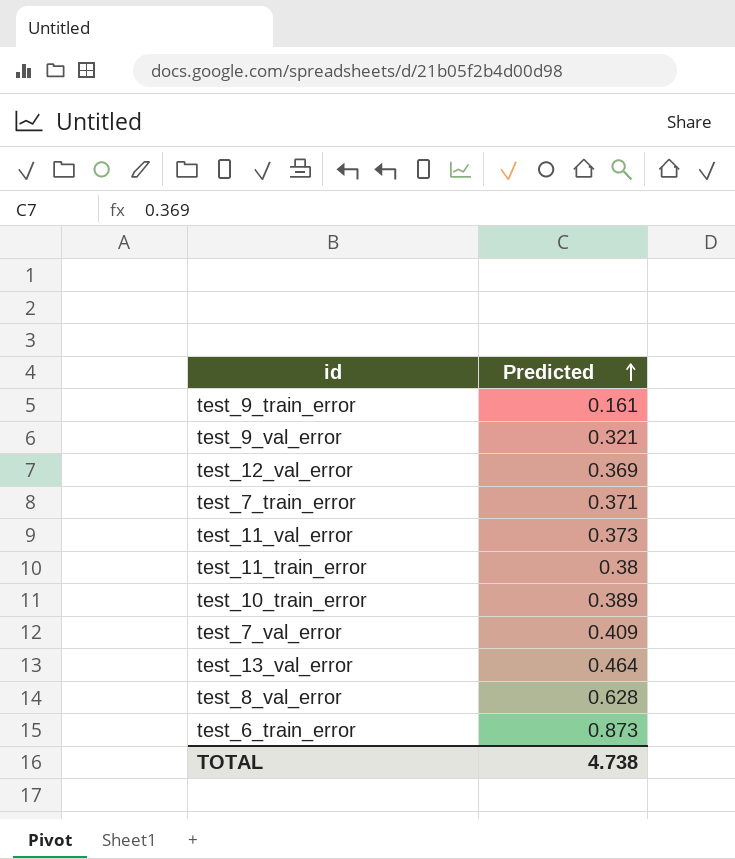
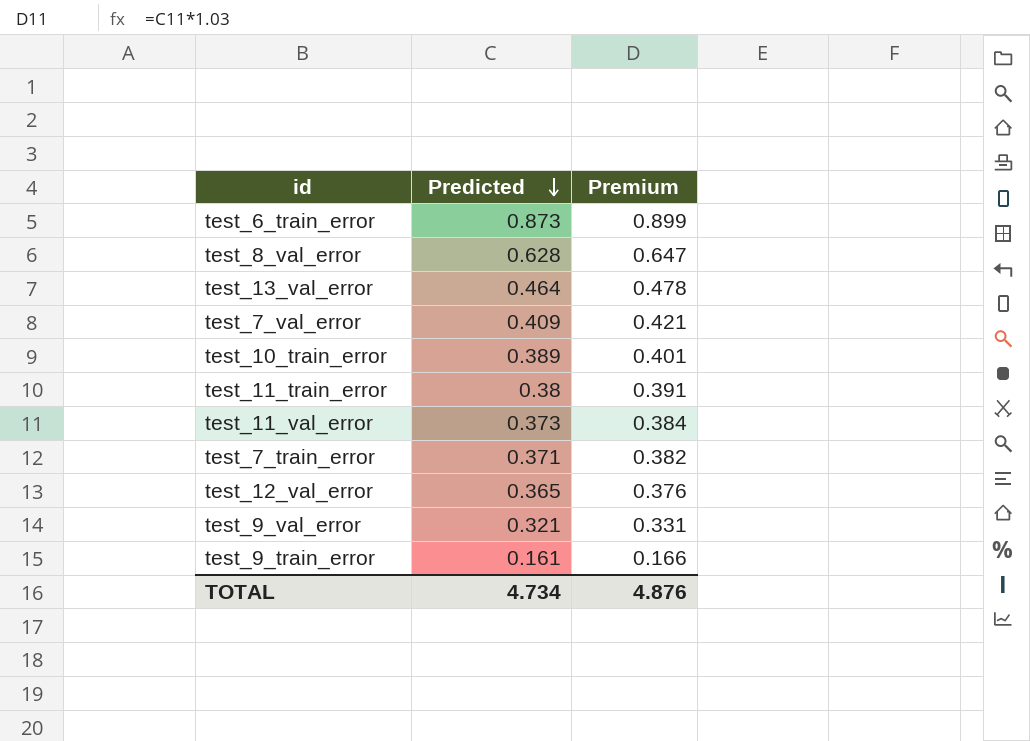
row order: Predicted ascending -> Predicted descending
column Premium | formula: none -> [Predicted] * 1.03
test_12_val_error | Predicted: 0.369 -> 0.365
TOTAL | Predicted: 4.738 -> 4.734

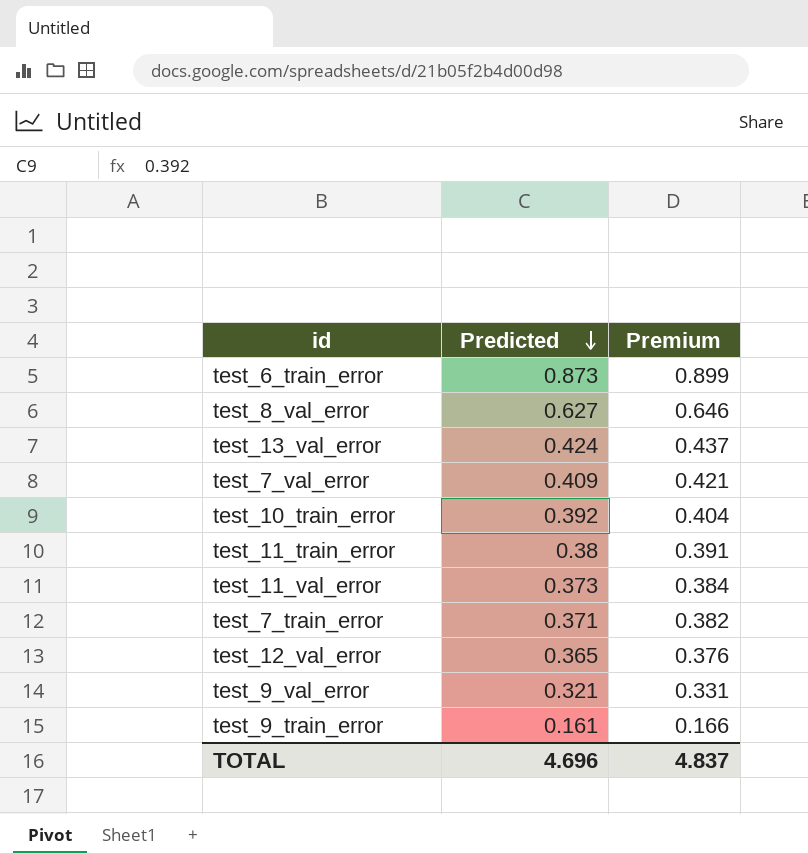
test_8_val_error | Predicted: 0.628 -> 0.627
test_8_val_error | Premium: 0.647 -> 0.646
test_13_val_error | Predicted: 0.464 -> 0.424
test_13_val_error | Premium: 0.478 -> 0.437
test_10_train_error | Predicted: 0.389 -> 0.392
test_10_train_error | Premium: 0.401 -> 0.404
TOTAL | Predicted: 4.734 -> 4.696
TOTAL | Premium: 4.876 -> 4.837

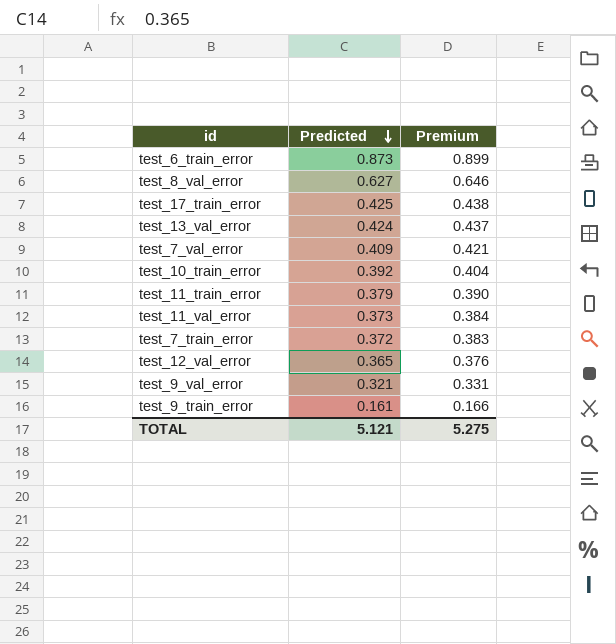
row test_17_train_error: none -> 0.425 | 0.438
test_11_train_error | Predicted: 0.38 -> 0.379
test_11_train_error | Premium: 0.391 -> 0.390
test_7_train_error | Predicted: 0.371 -> 0.372
test_7_train_error | Premium: 0.382 -> 0.383
TOTAL | Predicted: 4.696 -> 5.121
TOTAL | Premium: 4.837 -> 5.275

